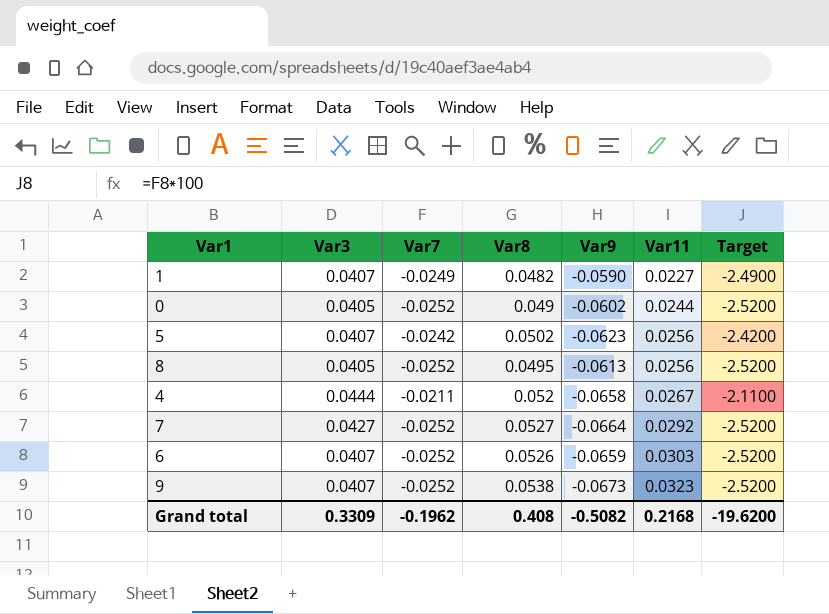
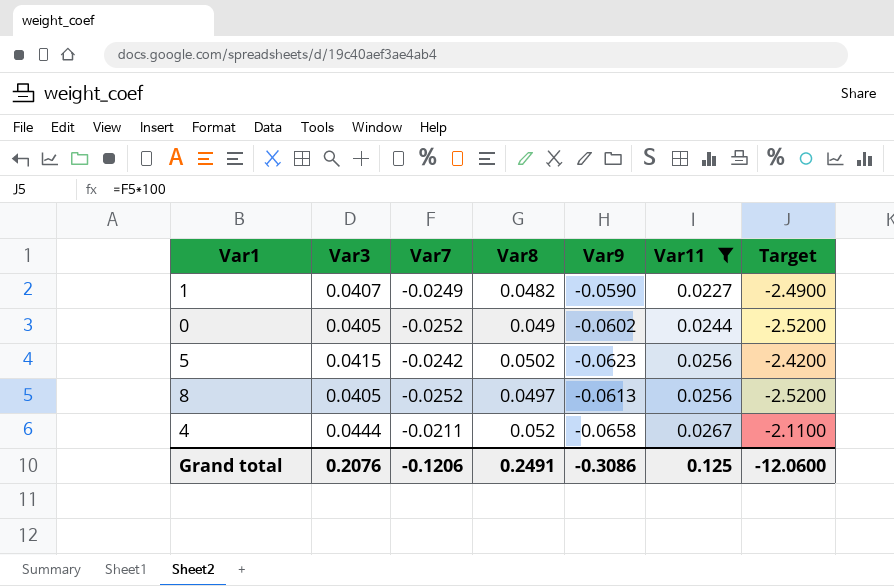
filter: none -> Var11 <= 0.0267
5 | Var3: 0.0407 -> 0.0415
8 | Var8: 0.0495 -> 0.0497
Grand total | Var3: 0.3309 -> 0.2076
Grand total | Var7: -0.1962 -> -0.1206
Grand total | Var8: 0.408 -> 0.2491
Grand total | Var9: -0.5082 -> -0.3086
Grand total | Var11: 0.2168 -> 0.125
Grand total | Target: -19.6200 -> -12.0600

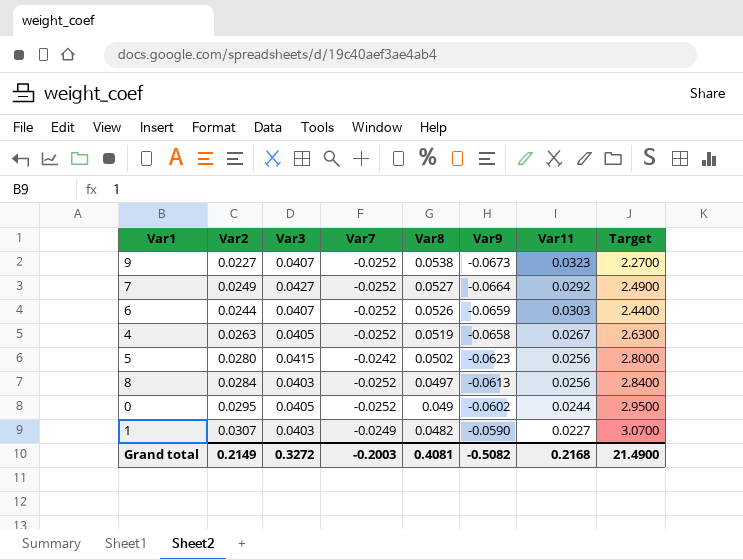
filter: Var11 <= 0.0267 -> none
row order: Var11 ascending -> Var8 descending
column Var2 | position: none -> 2
column Target | formula: [Var7] * 100 -> [Var2] * 100
4 | Var3: 0.0444 -> 0.0405
4 | Var7: -0.0211 -> -0.0252
4 | Var8: 0.052 -> 0.0519
8 | Var3: 0.0405 -> 0.0403
1 | Var3: 0.0407 -> 0.0403
Grand total | Var3: 0.2076 -> 0.3272
Grand total | Var7: -0.1206 -> -0.2003
Grand total | Var8: 0.2491 -> 0.4081
Grand total | Var9: -0.3086 -> -0.5082
Grand total | Var11: 0.125 -> 0.2168
Grand total | Target: -12.0600 -> 21.4900

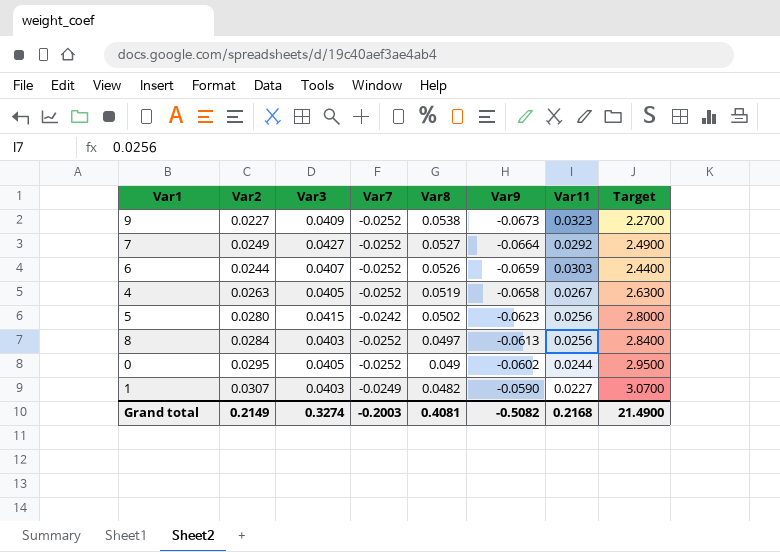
9 | Var3: 0.0407 -> 0.0409
Grand total | Var3: 0.3272 -> 0.3274

